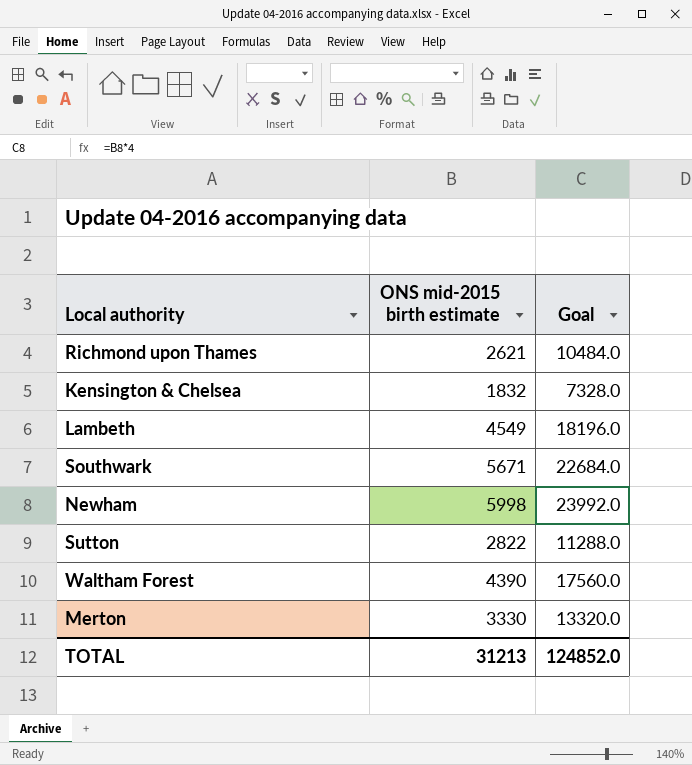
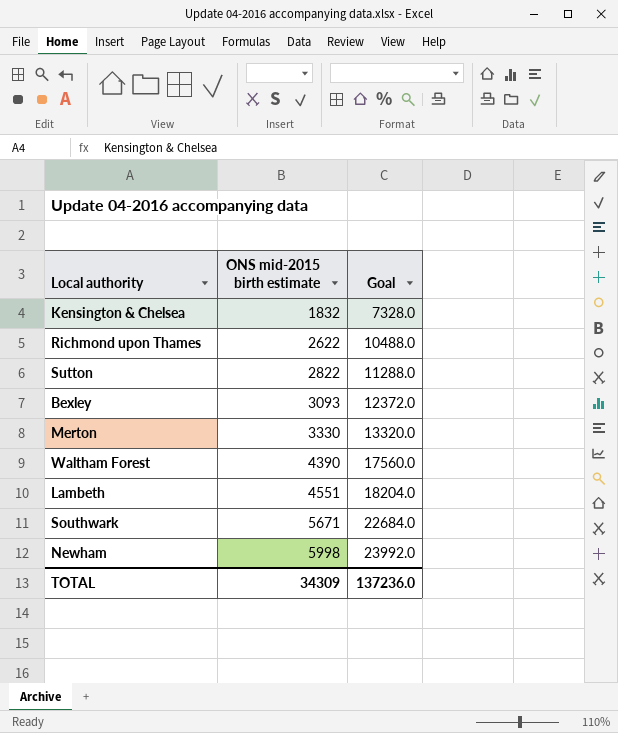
row order: none -> ONS mid-2015 birth estimate ascending
Richmond upon Thames | ONS mid-2015 birth estimate: 2621 -> 2622
Richmond upon Thames | Goal: 10484.0 -> 10488.0
row Bexley: none -> 3093 | 12372.0
Lambeth | ONS mid-2015 birth estimate: 4549 -> 4551
Lambeth | Goal: 18196.0 -> 18204.0
TOTAL | ONS mid-2015 birth estimate: 31213 -> 34309
TOTAL | Goal: 124852.0 -> 137236.0

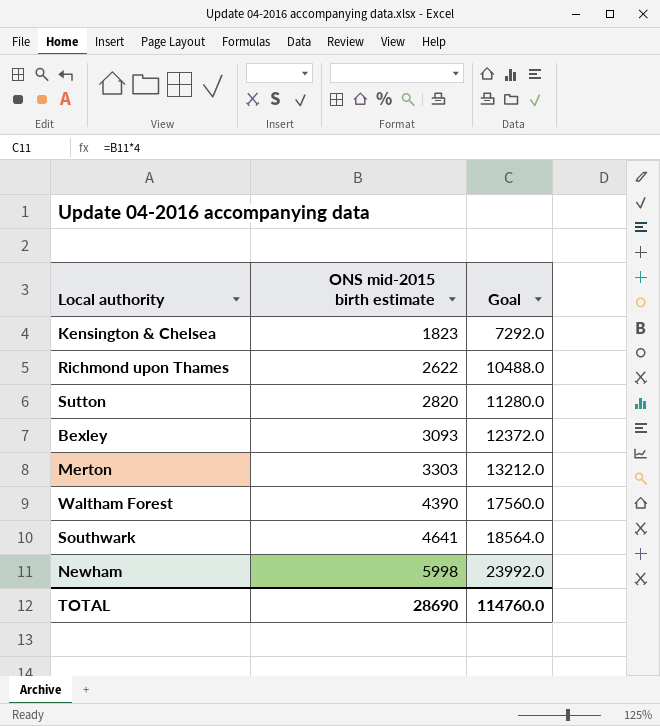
row Lambeth: 4551 | 18204.0 -> none
Kensington & Chelsea | ONS mid-2015 birth estimate: 1832 -> 1823
Kensington & Chelsea | Goal: 7328.0 -> 7292.0
Sutton | ONS mid-2015 birth estimate: 2822 -> 2820
Sutton | Goal: 11288.0 -> 11280.0
Merton | ONS mid-2015 birth estimate: 3330 -> 3303
Merton | Goal: 13320.0 -> 13212.0
Southwark | ONS mid-2015 birth estimate: 5671 -> 4641
Southwark | Goal: 22684.0 -> 18564.0
TOTAL | ONS mid-2015 birth estimate: 34309 -> 28690
TOTAL | Goal: 137236.0 -> 114760.0

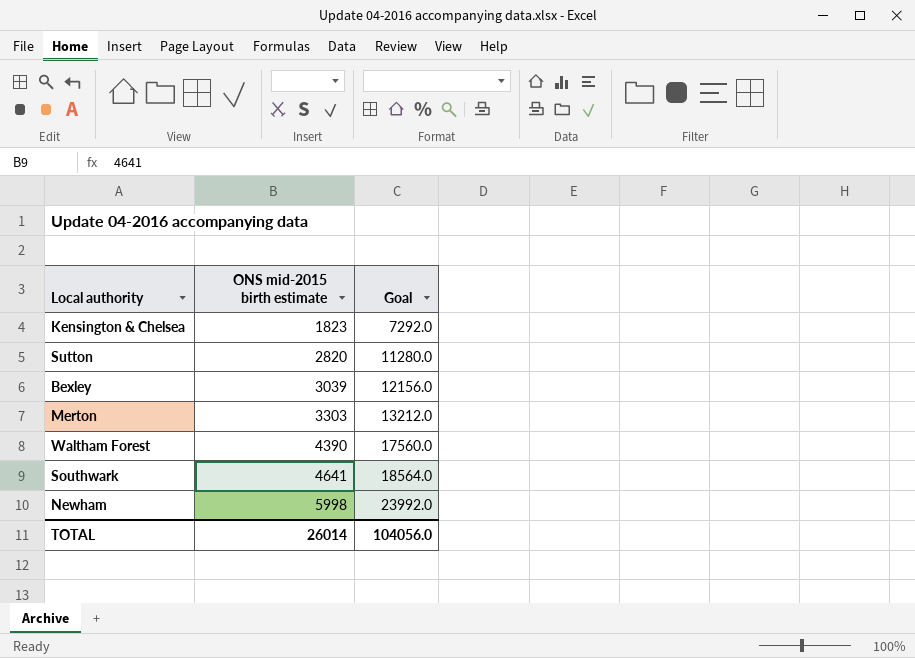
row Richmond upon Thames: 2622 | 10488.0 -> none
Bexley | ONS mid-2015 birth estimate: 3093 -> 3039
Bexley | Goal: 12372.0 -> 12156.0
TOTAL | ONS mid-2015 birth estimate: 28690 -> 26014
TOTAL | Goal: 114760.0 -> 104056.0

